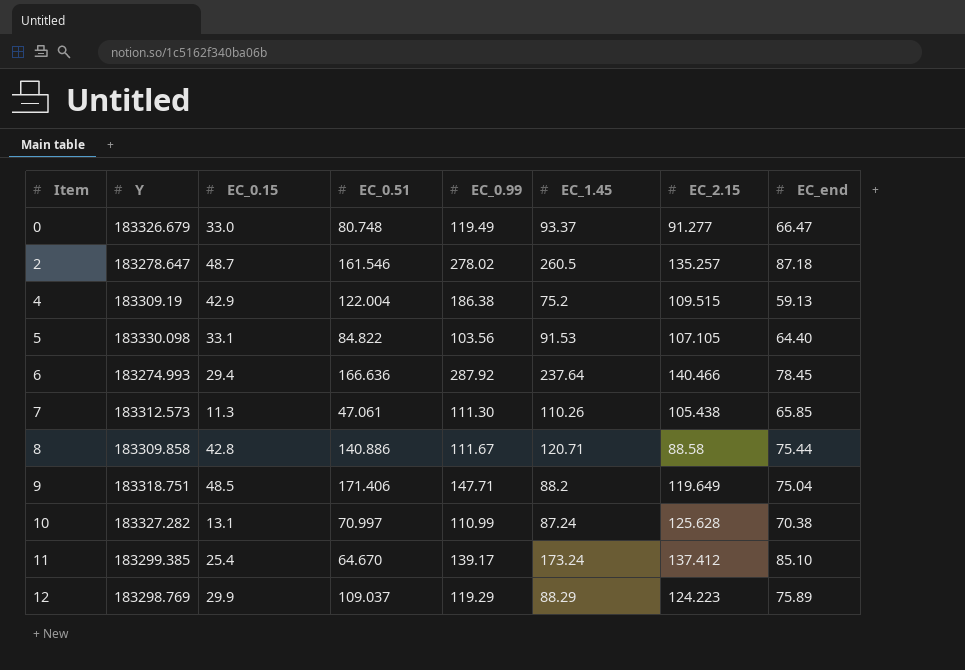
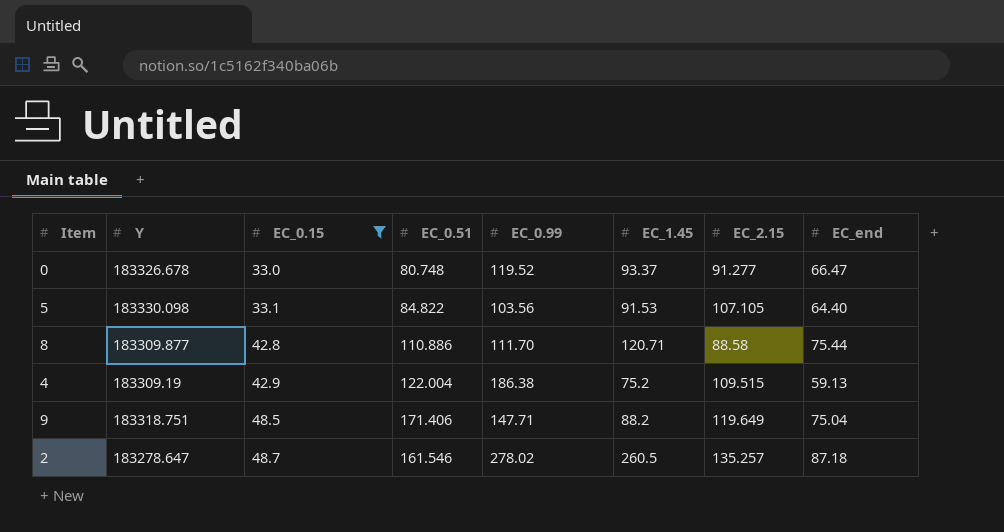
filter: none -> EC_0.15 >= 33.0
row order: Item ascending -> EC_0.15 ascending
0 | Y: 183326.679 -> 183326.678
0 | EC_0.99: 119.49 -> 119.52
8 | Y: 183309.858 -> 183309.877
8 | EC_0.51: 140.886 -> 110.886
8 | EC_0.99: 111.67 -> 111.70

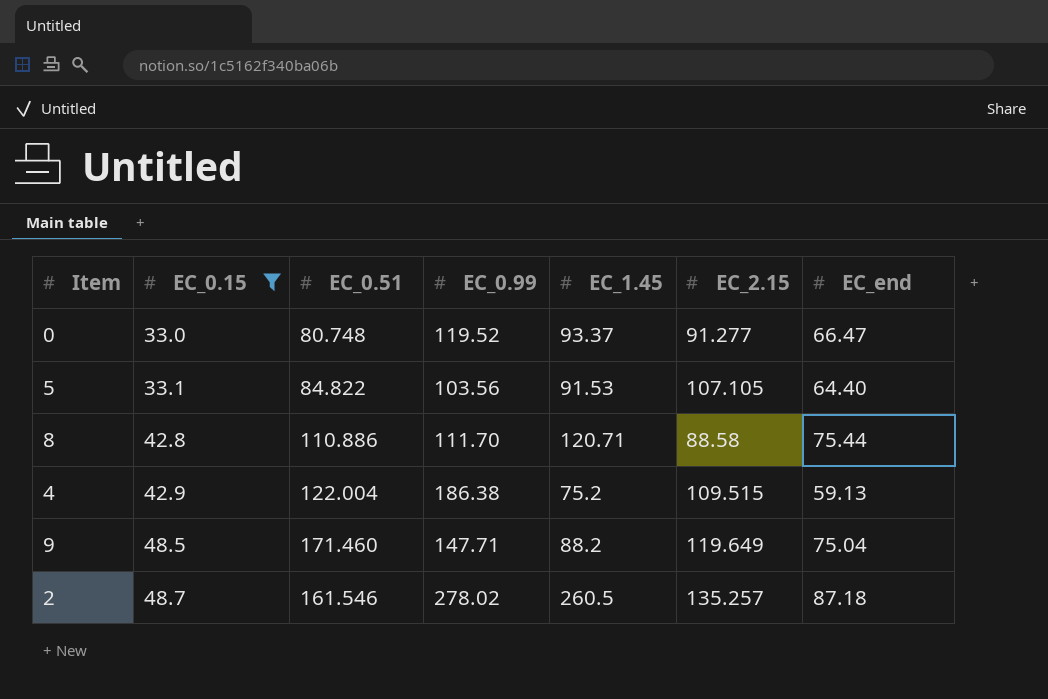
column Y | position: 2 -> none
9 | EC_0.51: 171.406 -> 171.460

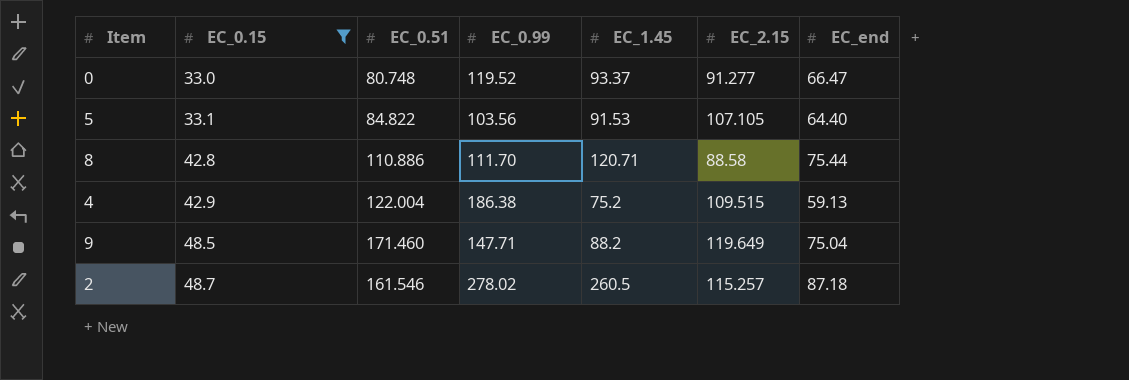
2 | EC_2.15: 135.257 -> 115.257

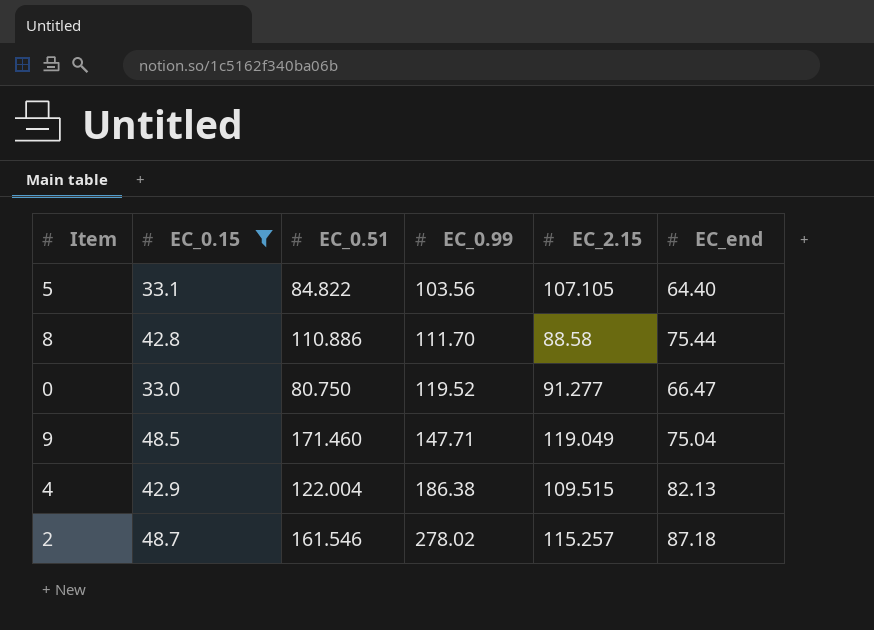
row order: EC_0.15 ascending -> EC_0.99 ascending
column EC_1.45 | position: 5 -> none
0 | EC_0.51: 80.748 -> 80.750
9 | EC_2.15: 119.649 -> 119.049
4 | EC_end: 59.13 -> 82.13

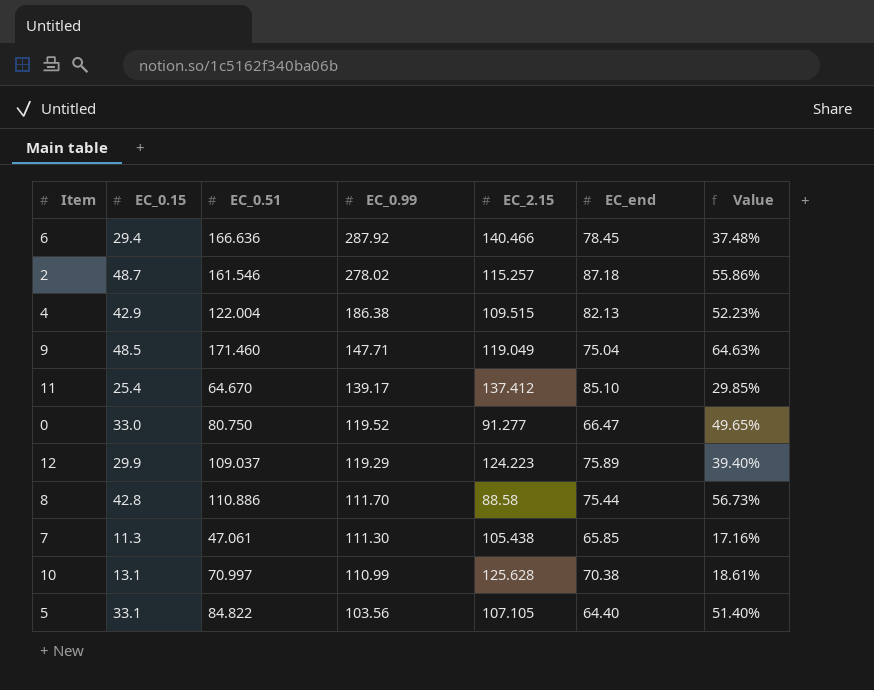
filter: EC_0.15 >= 33.0 -> none
row order: EC_0.99 ascending -> EC_0.99 descending
column Value | formula: none -> [EC_0.15] / [EC_end]

